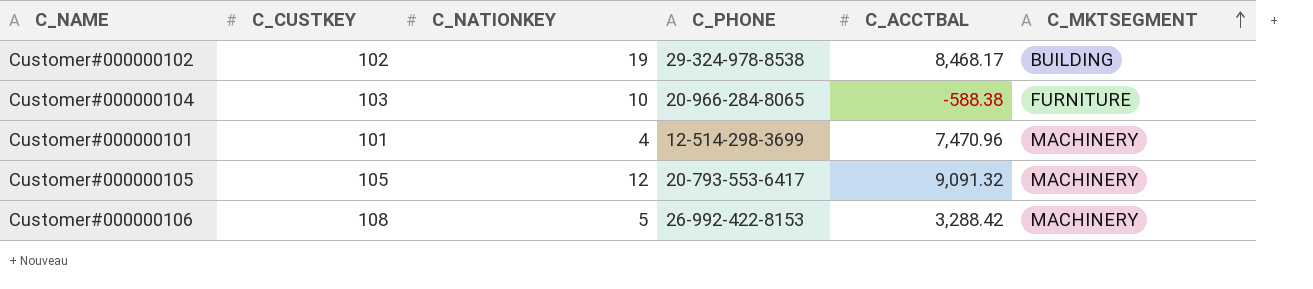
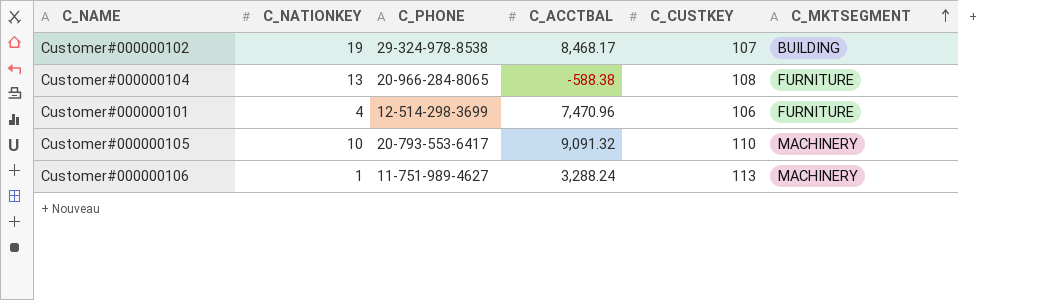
column C_CUSTKEY | position: 2 -> 5
Customer#000000102 | C_CUSTKEY: 102 -> 107
Customer#000000104 | C_NATIONKEY: 10 -> 13
Customer#000000104 | C_CUSTKEY: 103 -> 108
Customer#000000101 | C_CUSTKEY: 101 -> 106
Customer#000000101 | C_MKTSEGMENT: MACHINERY -> FURNITURE
Customer#000000105 | C_NATIONKEY: 12 -> 10
Customer#000000105 | C_CUSTKEY: 105 -> 110
Customer#000000106 | C_NATIONKEY: 5 -> 1
Customer#000000106 | C_PHONE: 26-992-422-8153 -> 11-751-989-4627
Customer#000000106 | C_ACCTBAL: 3,288.42 -> 3,288.24
Customer#000000106 | C_CUSTKEY: 108 -> 113

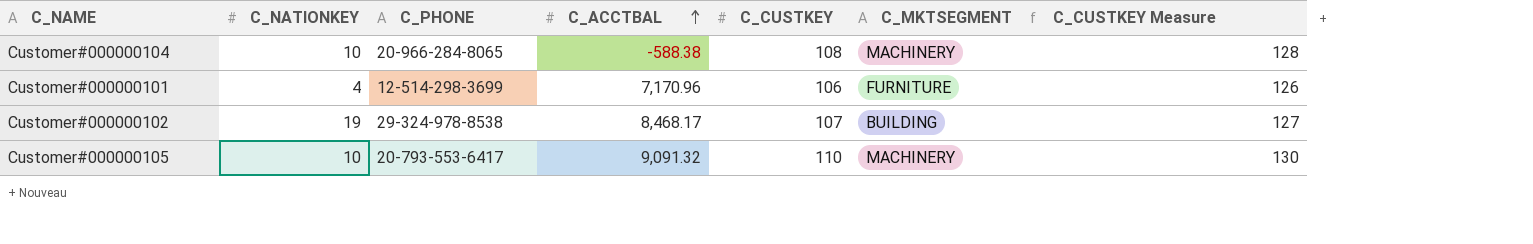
row order: C_MKTSEGMENT ascending -> C_ACCTBAL ascending
column C_CUSTKEY Measure | formula: none -> [C_CUSTKEY] + 20
row Customer#000000106: 1 | 11-751-989-4627 | 3,288.24 | 113 | MACHINERY -> none
Customer#000000104 | C_NATIONKEY: 13 -> 10
Customer#000000104 | C_MKTSEGMENT: FURNITURE -> MACHINERY
Customer#000000101 | C_ACCTBAL: 7,470.96 -> 7,170.96

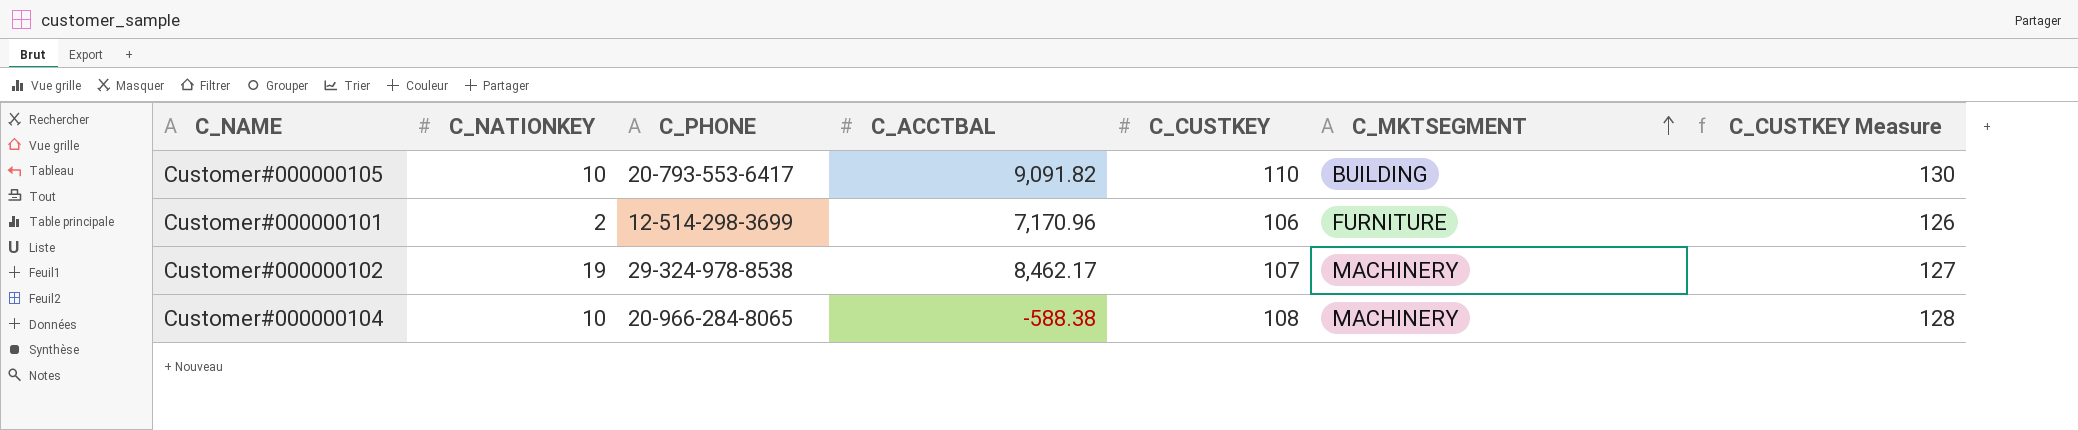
row order: C_ACCTBAL ascending -> C_MKTSEGMENT ascending
Customer#000000105 | C_ACCTBAL: 9,091.32 -> 9,091.82
Customer#000000105 | C_MKTSEGMENT: MACHINERY -> BUILDING
Customer#000000101 | C_NATIONKEY: 4 -> 2
Customer#000000102 | C_ACCTBAL: 8,468.17 -> 8,462.17
Customer#000000102 | C_MKTSEGMENT: BUILDING -> MACHINERY

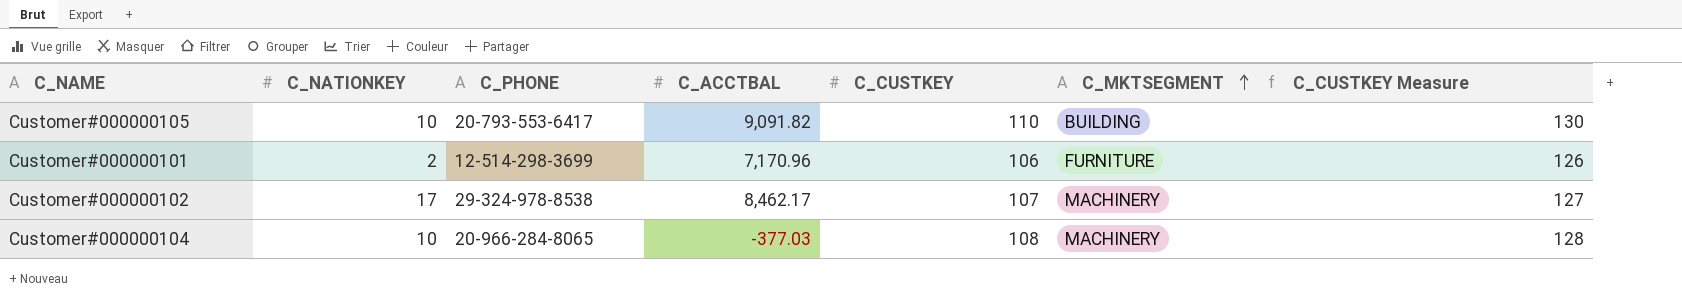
Customer#000000102 | C_NATIONKEY: 19 -> 17
Customer#000000104 | C_ACCTBAL: -588.38 -> -377.03

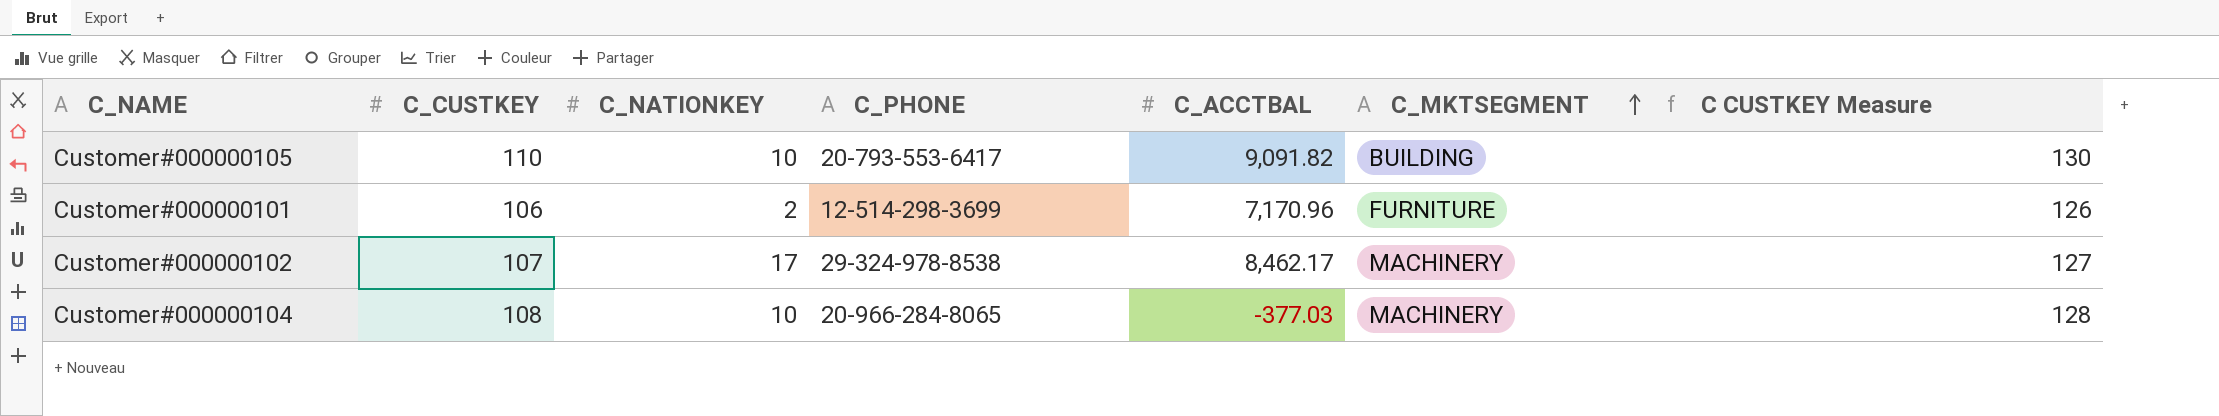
column C_CUSTKEY | position: 5 -> 2
column name: C_CUSTKEY Measure -> C CUSTKEY Measure

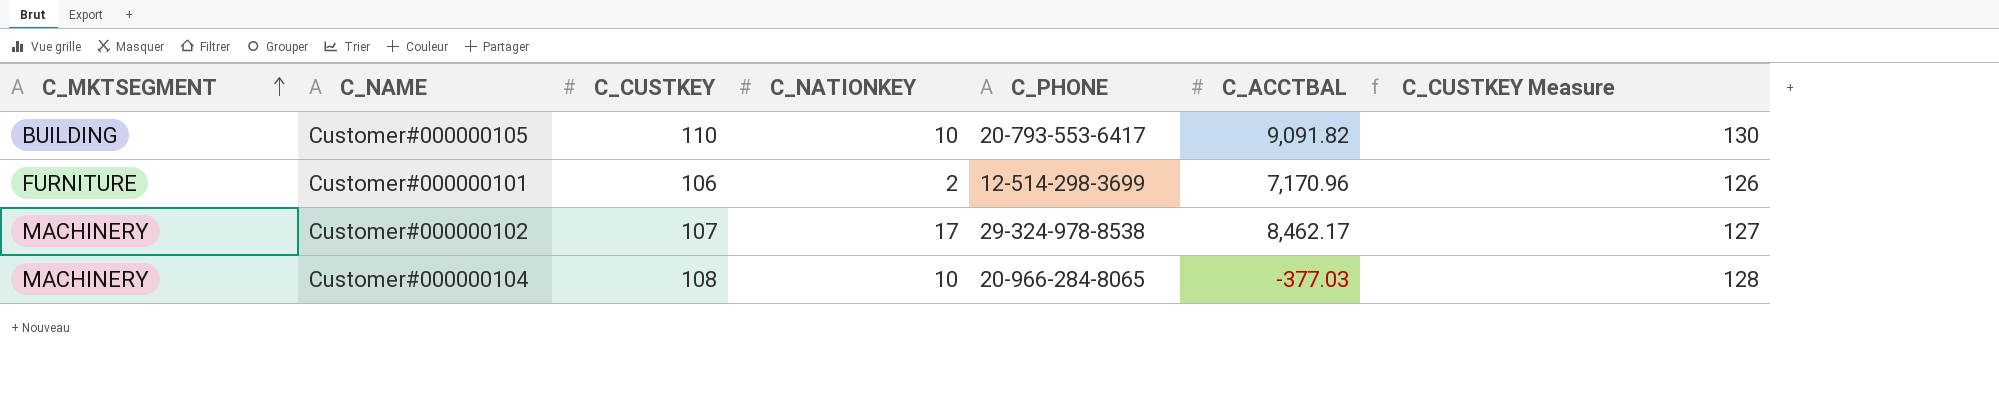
column C_MKTSEGMENT | position: 6 -> 1
column name: C CUSTKEY Measure -> C_CUSTKEY Measure

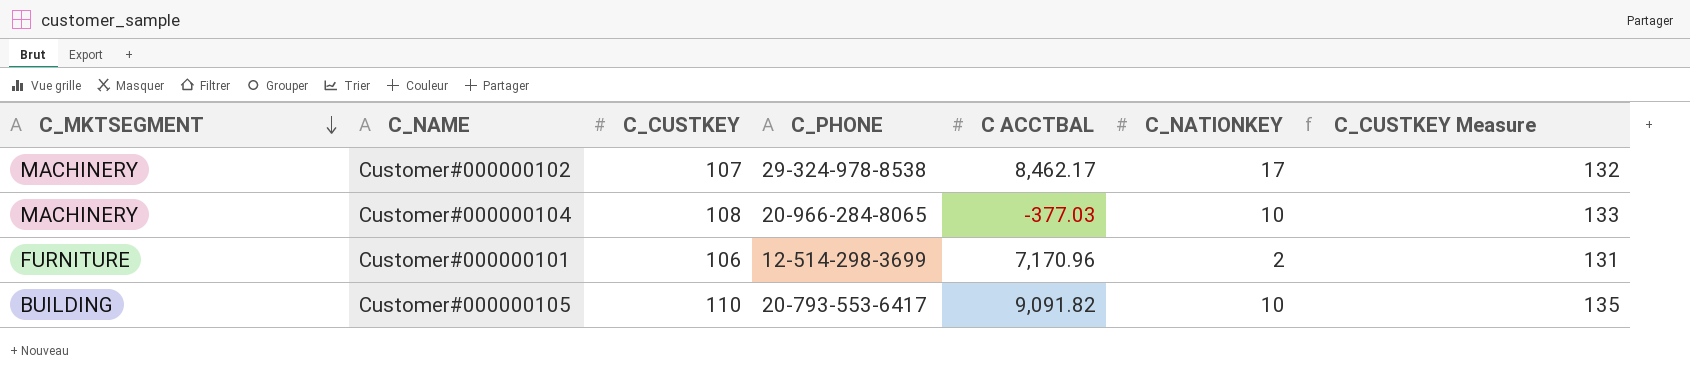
row order: C_MKTSEGMENT ascending -> C_MKTSEGMENT descending
column name: C_ACCTBAL -> C ACCTBAL
column C_NATIONKEY | position: 4 -> 6
column C_CUSTKEY Measure | formula: [C_CUSTKEY] + 20 -> [C_CUSTKEY] + 25

